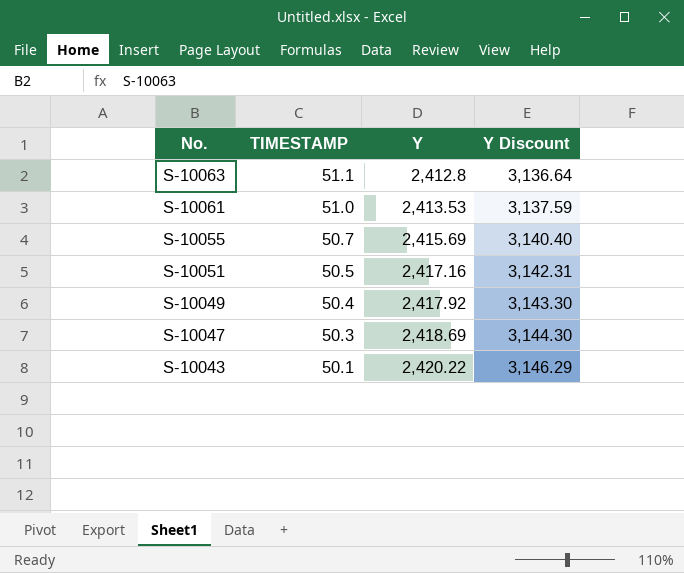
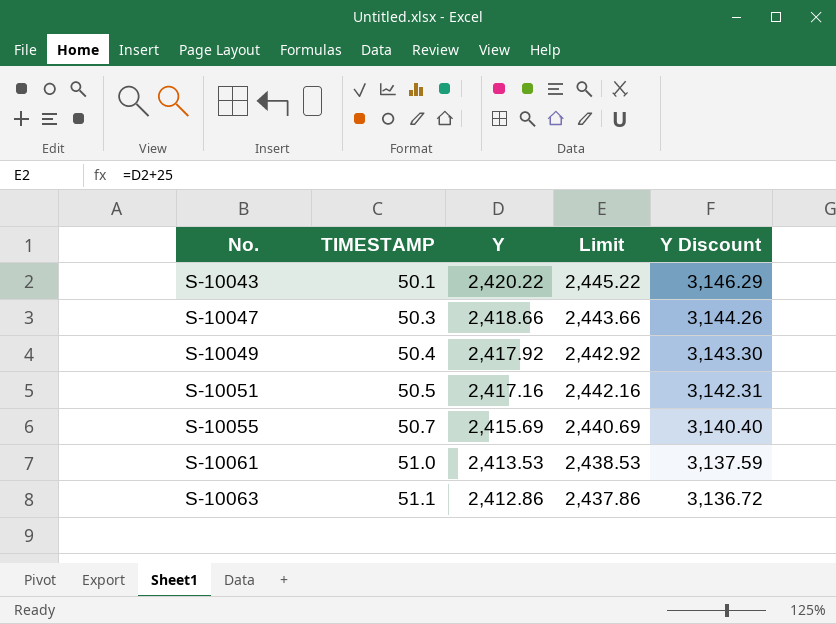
row order: No. descending -> No. ascending
column Limit | formula: none -> [Y] + 25
S-10047 | Y: 2,418.69 -> 2,418.66
S-10047 | Y Discount: 3,144.30 -> 3,144.26
S-10063 | Y: 2,412.8 -> 2,412.86
S-10063 | Y Discount: 3,136.64 -> 3,136.72

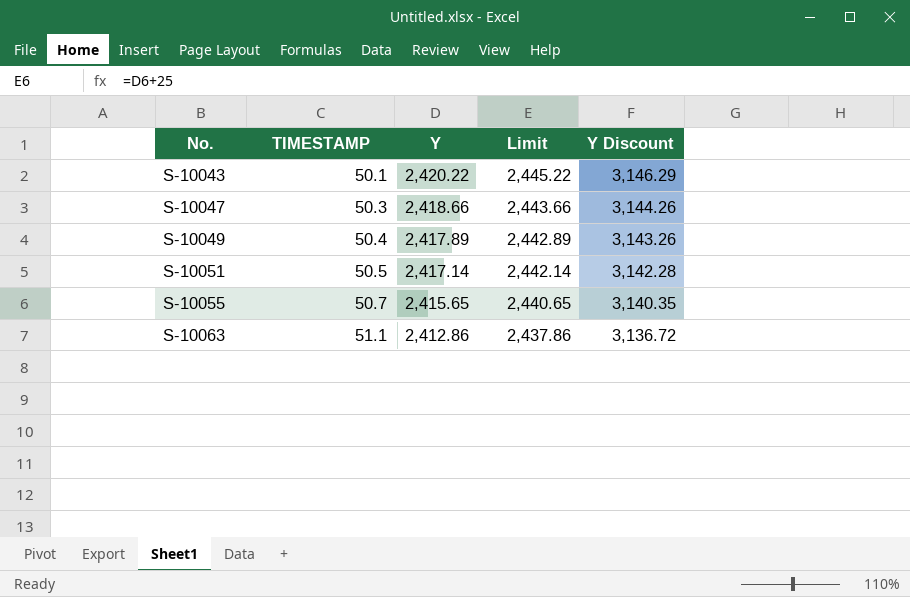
row S-10061: 51.0 | 2,413.53 | 2,438.53 | 3,137.59 -> none
S-10049 | Y: 2,417.92 -> 2,417.89
S-10049 | Limit: 2,442.92 -> 2,442.89
S-10049 | Y Discount: 3,143.30 -> 3,143.26
S-10051 | Y: 2,417.16 -> 2,417.14
S-10051 | Limit: 2,442.16 -> 2,442.14
S-10051 | Y Discount: 3,142.31 -> 3,142.28
S-10055 | Y: 2,415.69 -> 2,415.65
S-10055 | Limit: 2,440.69 -> 2,440.65
S-10055 | Y Discount: 3,140.40 -> 3,140.35

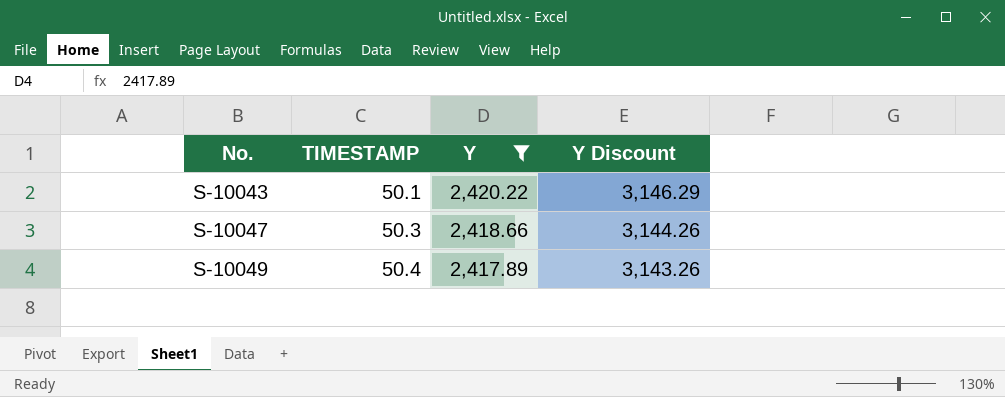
filter: none -> Y >= 2,417.89
column Limit | formula: [Y] + 25 -> none

